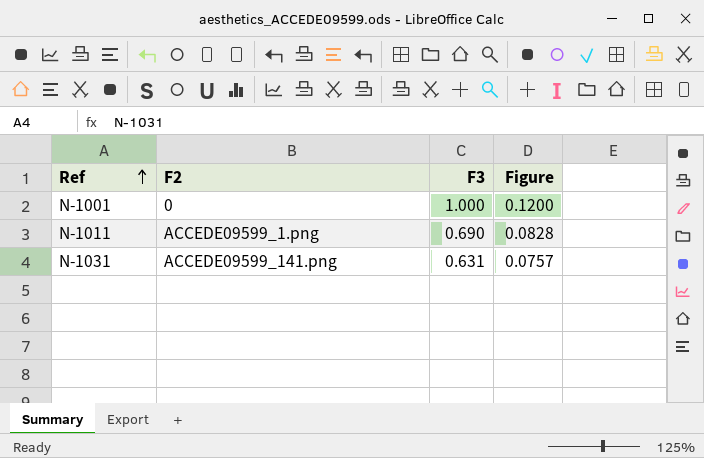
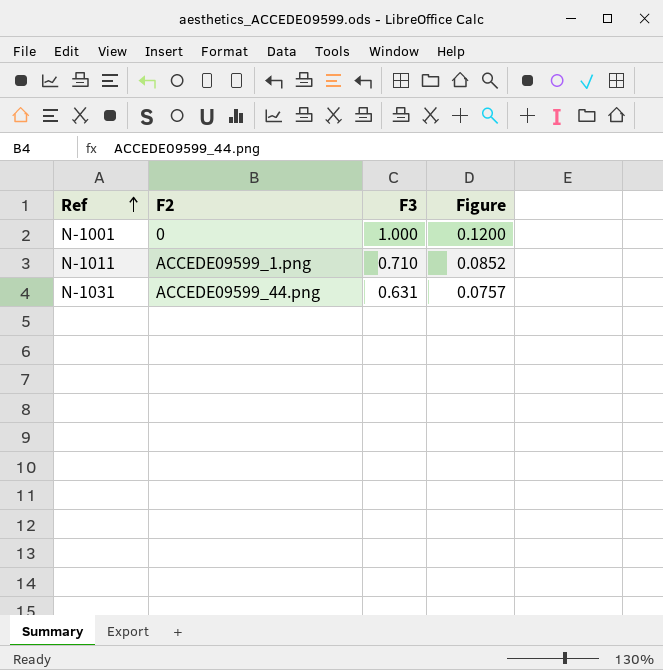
N-1011 | F3: 0.690 -> 0.710
N-1011 | Figure: 0.0828 -> 0.0852
N-1031 | F2: ACCEDE09599_141.png -> ACCEDE09599_44.png

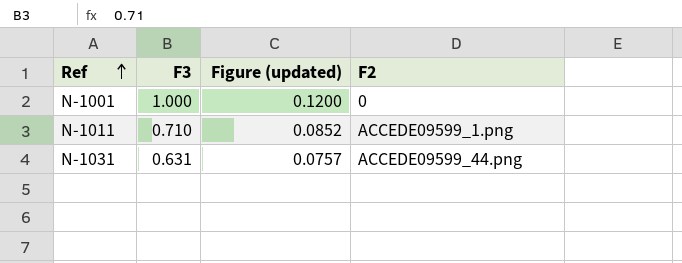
column name: Figure -> Figure (updated)
column F2 | position: 2 -> 4

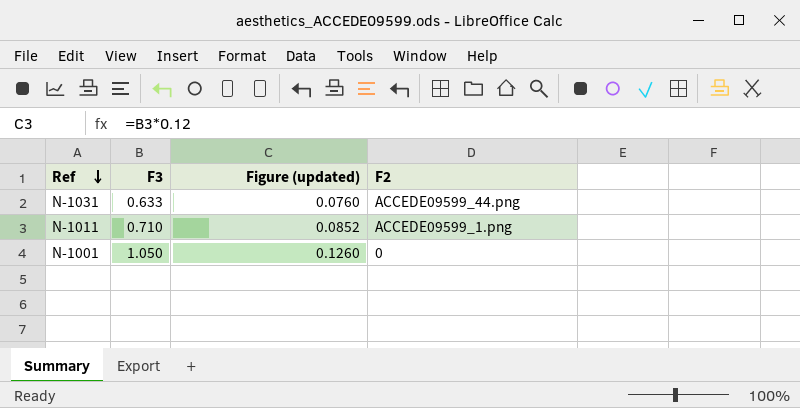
row order: Ref ascending -> Ref descending
N-1031 | F3: 0.631 -> 0.633
N-1031 | Figure (updated): 0.0757 -> 0.0760
N-1001 | F3: 1.000 -> 1.050
N-1001 | Figure (updated): 0.1200 -> 0.1260

